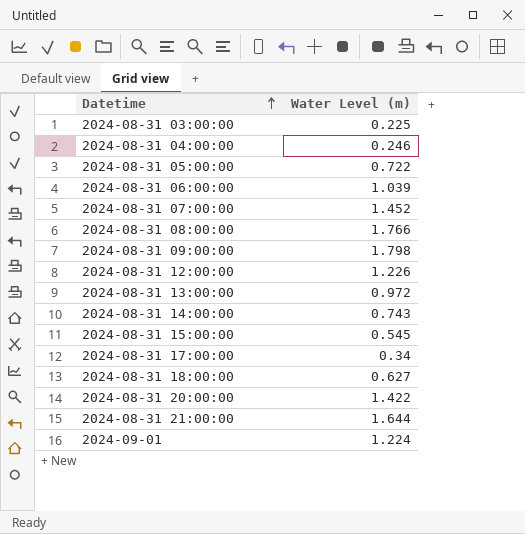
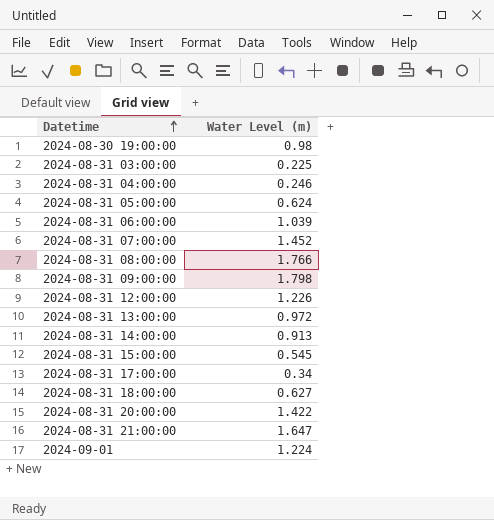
row 2024-08-30 19:00:00: none -> 0.98
2024-08-31 05:00:00 | Water Level (m): 0.722 -> 0.624
2024-08-31 14:00:00 | Water Level (m): 0.743 -> 0.913
2024-08-31 21:00:00 | Water Level (m): 1.644 -> 1.647

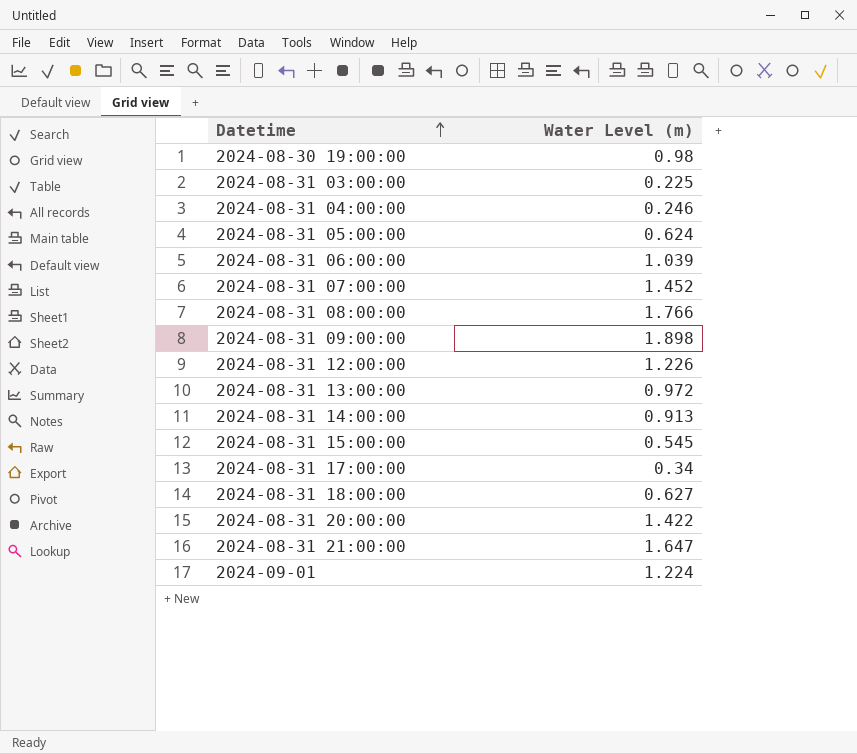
2024-08-31 09:00:00 | Water Level (m): 1.798 -> 1.898

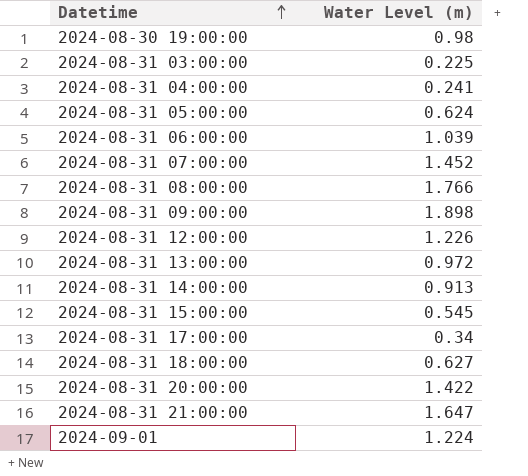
2024-08-31 04:00:00 | Water Level (m): 0.246 -> 0.241

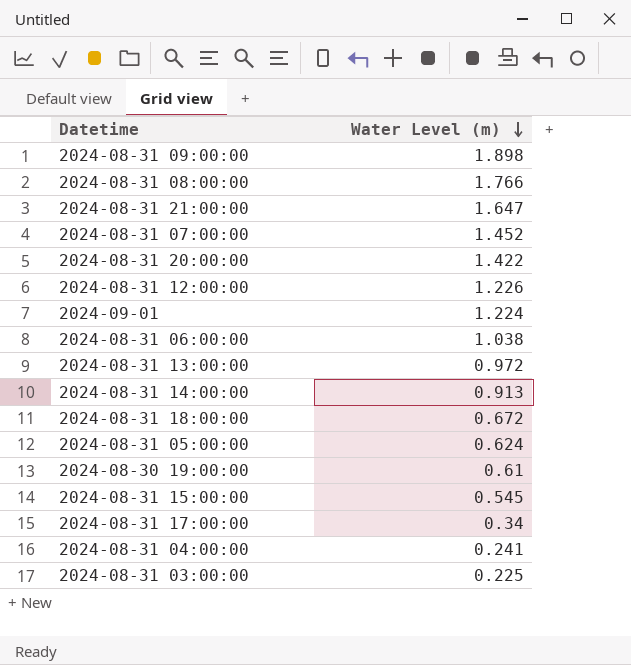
row order: Datetime ascending -> Water Level (m) descending
2024-08-31 06:00:00 | Water Level (m): 1.039 -> 1.038
2024-08-31 18:00:00 | Water Level (m): 0.627 -> 0.672
2024-08-30 19:00:00 | Water Level (m): 0.98 -> 0.61

